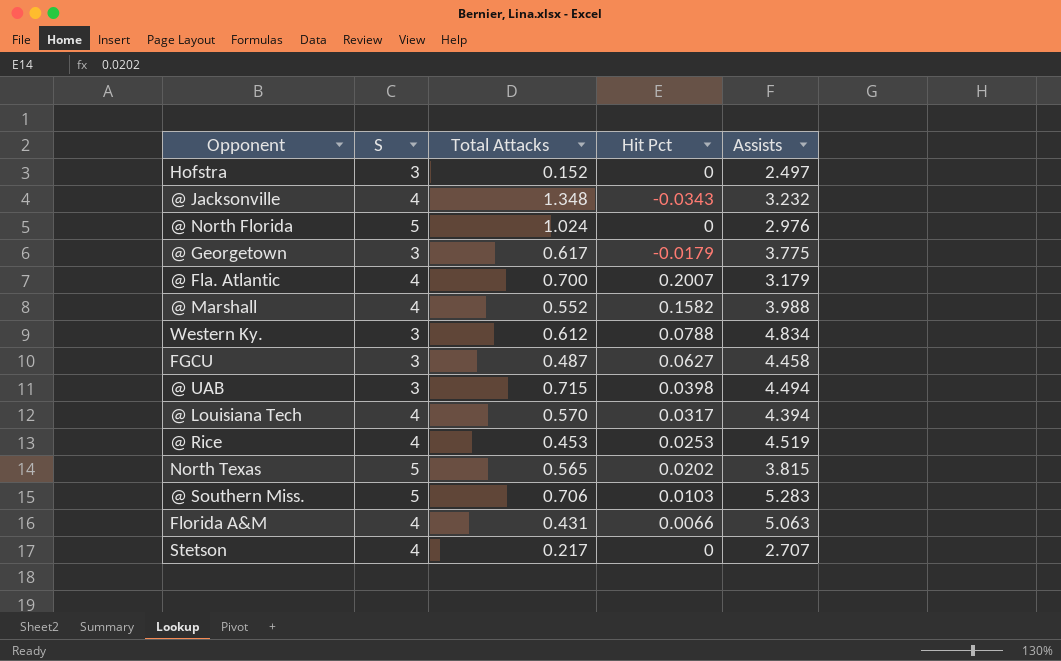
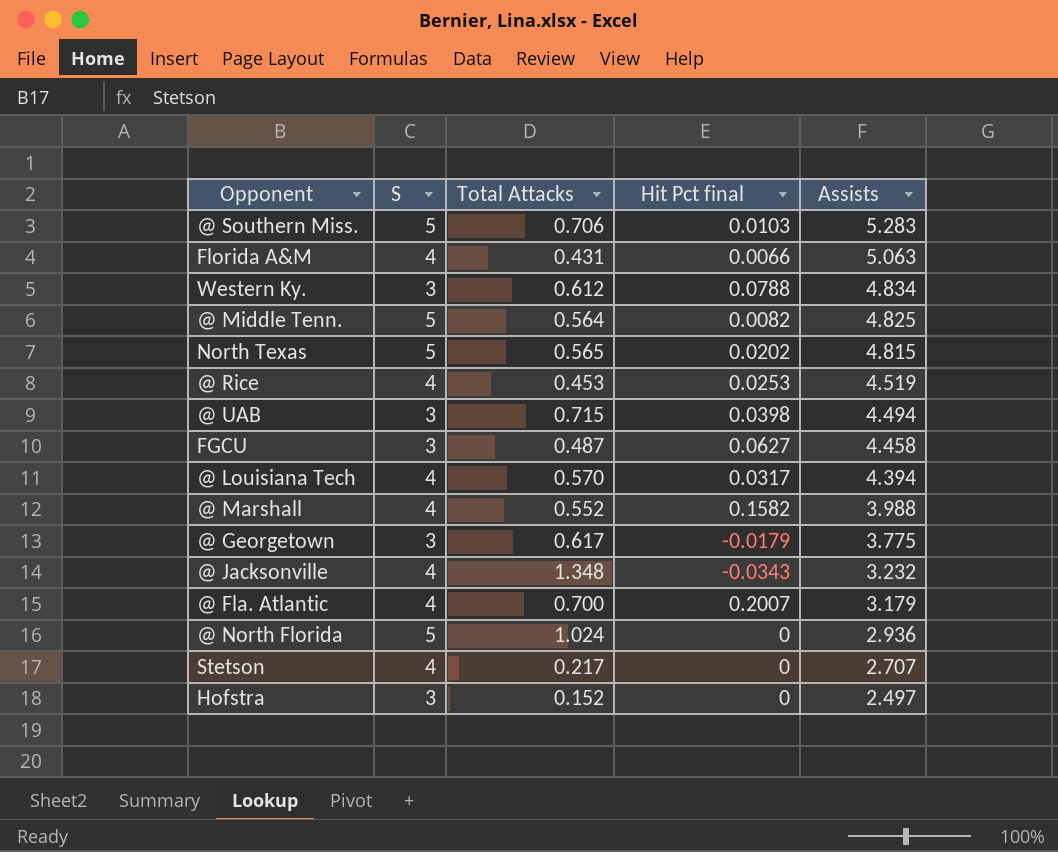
row order: none -> Assists descending
column name: Hit Pct -> Hit Pct final
row @ Middle Tenn.: none -> 5 | 0.564 | 0.0082 | 4.825
North Texas | Assists: 3.815 -> 4.815
@ North Florida | Assists: 2.976 -> 2.936

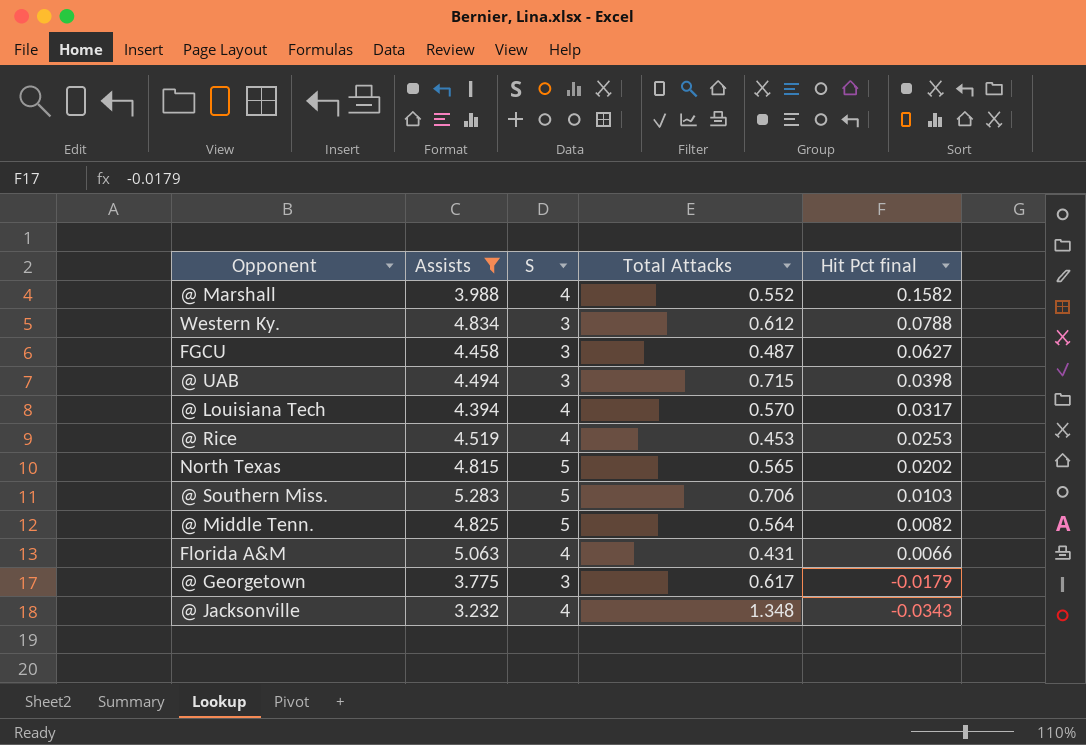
filter: none -> Assists >= 3.232
row order: Assists descending -> Hit Pct final descending
column Assists | position: 5 -> 2

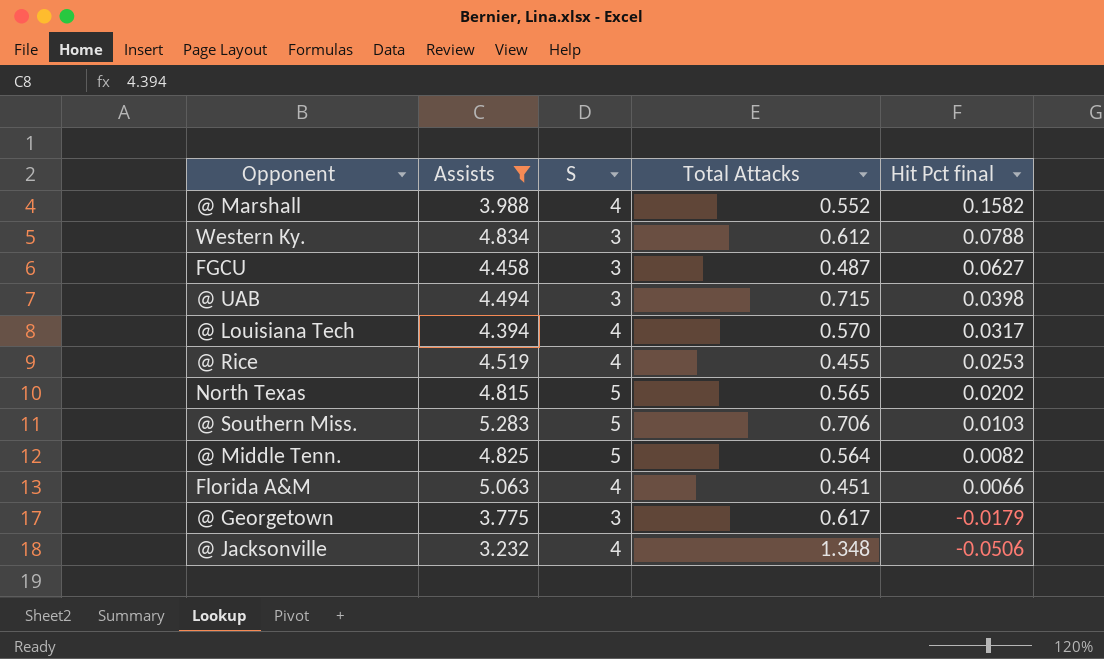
@ Rice | Total Attacks: 0.453 -> 0.455
Florida A&M | Total Attacks: 0.431 -> 0.451
@ Jacksonville | Hit Pct final: -0.0343 -> -0.0506

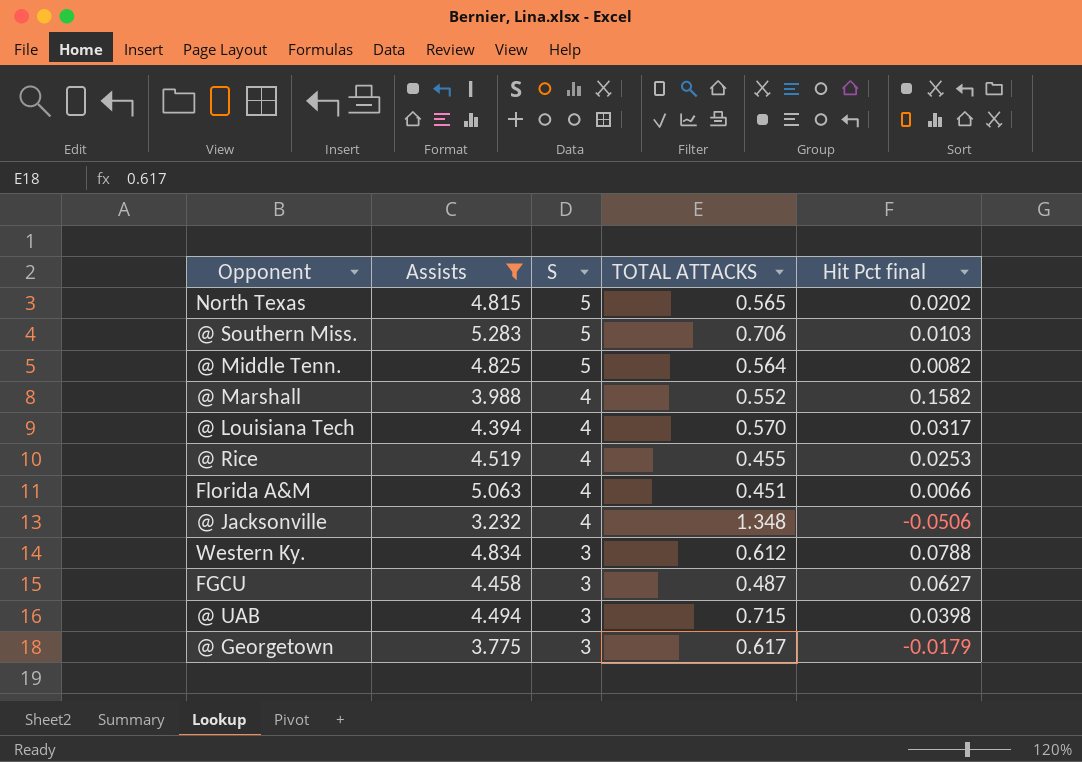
row order: Hit Pct final descending -> S descending
column name: Total Attacks -> TOTAL ATTACKS

